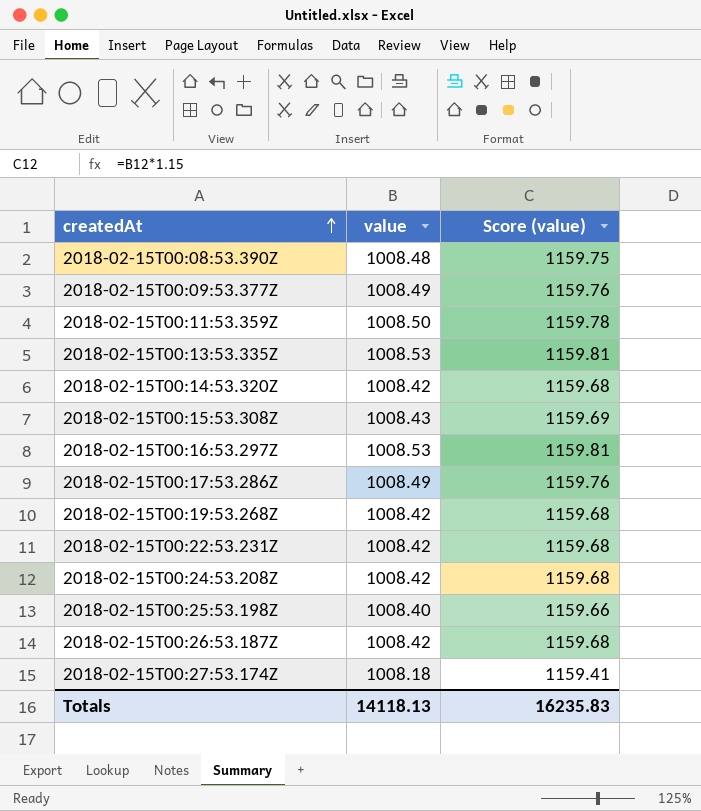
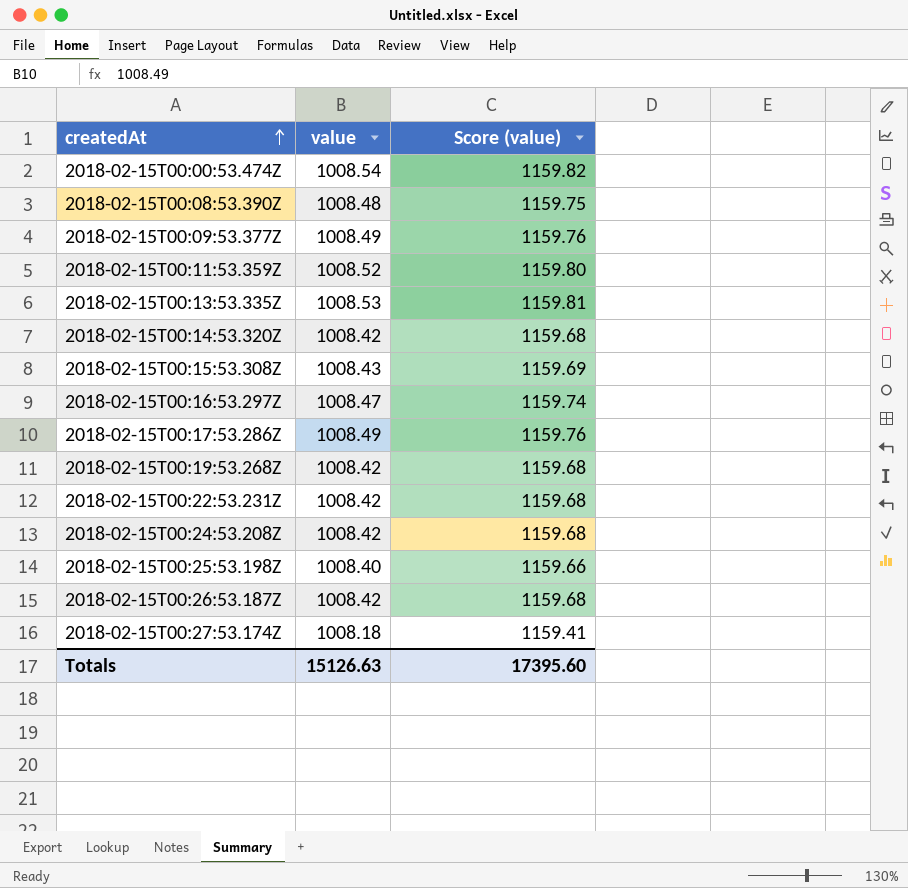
row 2018-02-15T00:00:53.474Z: none -> 1008.54 | 1159.82
2018-02-15T00:11:53.359Z | value: 1008.50 -> 1008.52
2018-02-15T00:11:53.359Z | Score (value): 1159.78 -> 1159.80
2018-02-15T00:16:53.297Z | value: 1008.53 -> 1008.47
2018-02-15T00:16:53.297Z | Score (value): 1159.81 -> 1159.74
Totals | value: 14118.13 -> 15126.63
Totals | Score (value): 16235.83 -> 17395.60

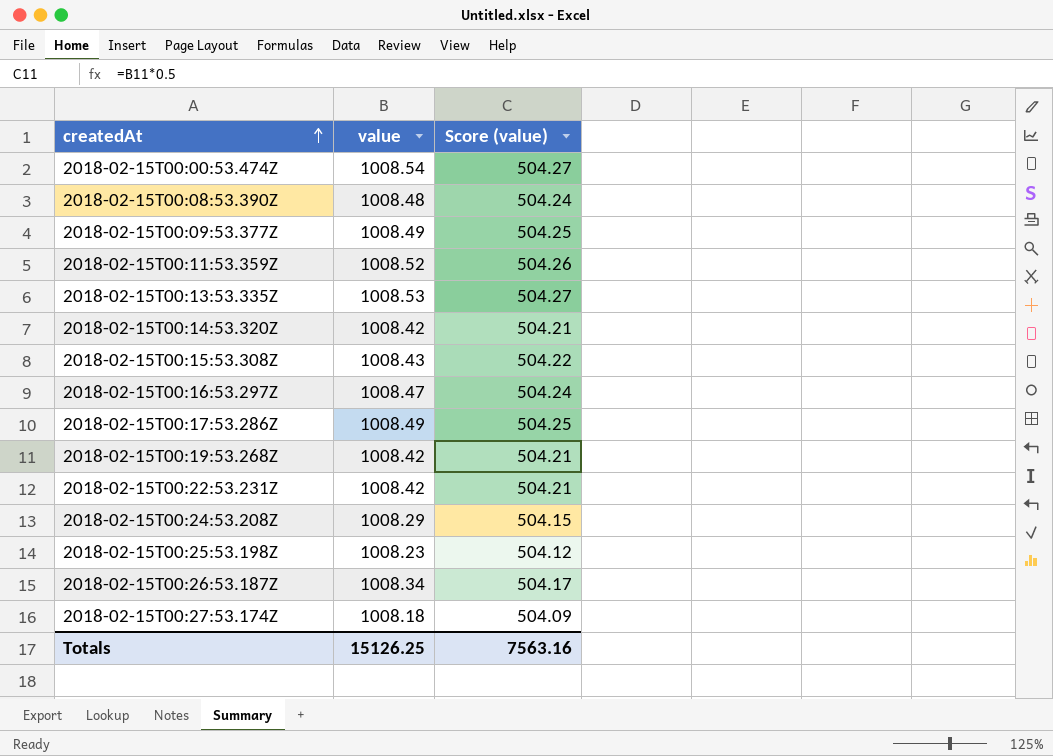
column Score (value) | formula: [value] * 1.15 -> [value] * 0.5
2018-02-15T00:24:53.208Z | value: 1008.42 -> 1008.29
2018-02-15T00:25:53.198Z | value: 1008.40 -> 1008.23
2018-02-15T00:26:53.187Z | value: 1008.42 -> 1008.34
Totals | value: 15126.63 -> 15126.25
Totals | Score (value): 17395.60 -> 7563.16

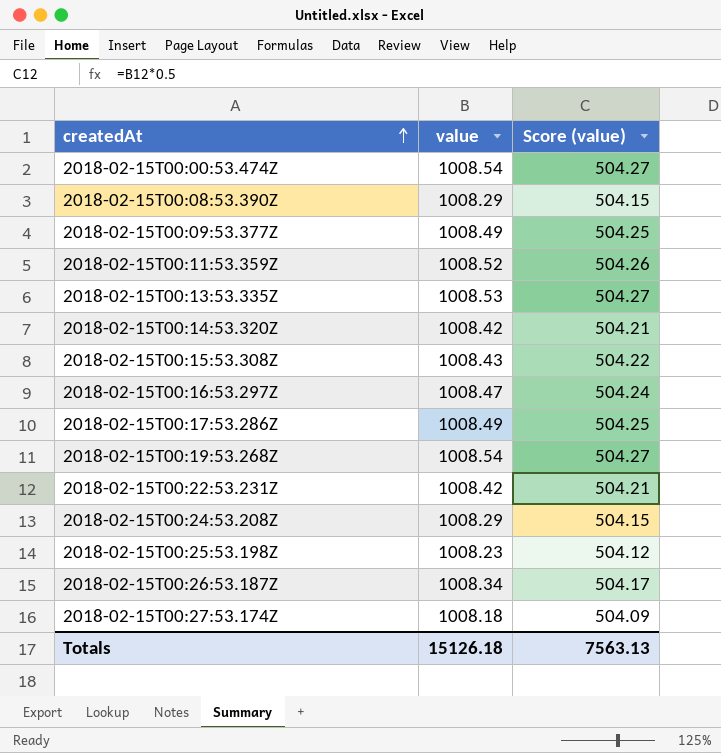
2018-02-15T00:08:53.390Z | value: 1008.48 -> 1008.29
2018-02-15T00:08:53.390Z | Score (value): 504.24 -> 504.15
2018-02-15T00:19:53.268Z | value: 1008.42 -> 1008.54
2018-02-15T00:19:53.268Z | Score (value): 504.21 -> 504.27
Totals | value: 15126.25 -> 15126.18
Totals | Score (value): 7563.16 -> 7563.13

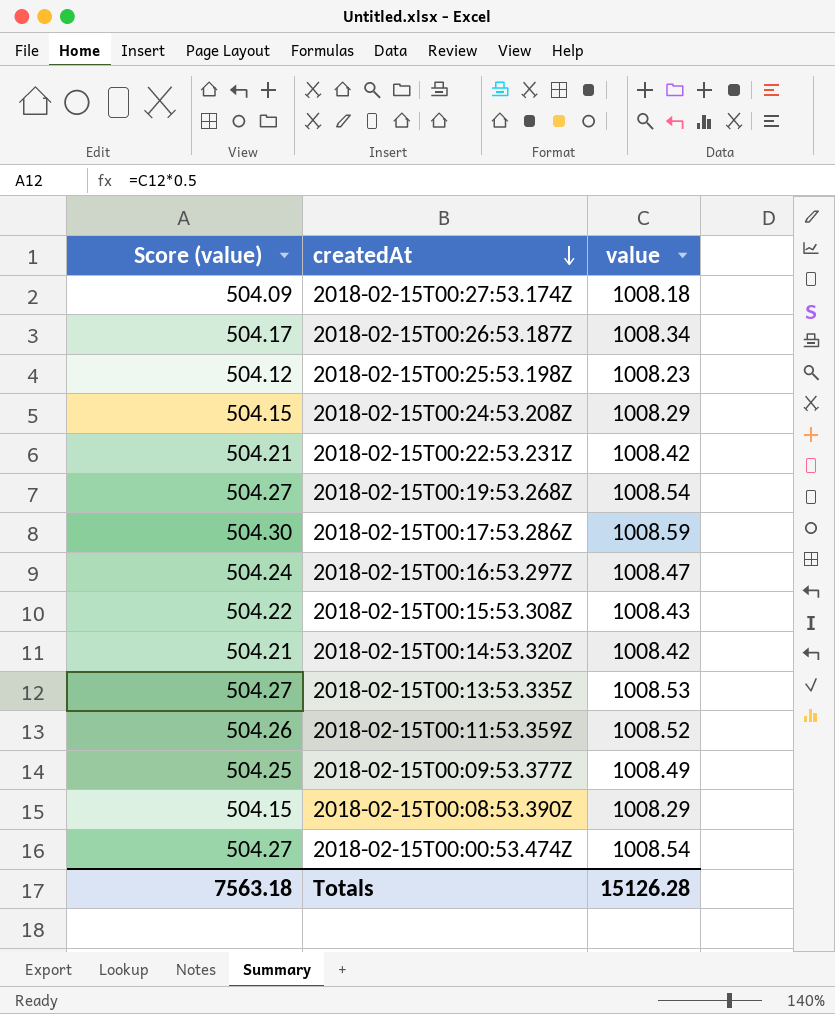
row order: createdAt ascending -> createdAt descending
column Score (value) | position: 3 -> 1
2018-02-15T00:17:53.286Z | Score (value): 504.25 -> 504.30
2018-02-15T00:17:53.286Z | value: 1008.49 -> 1008.59
Totals | Score (value): 7563.13 -> 7563.18
Totals | value: 15126.18 -> 15126.28

